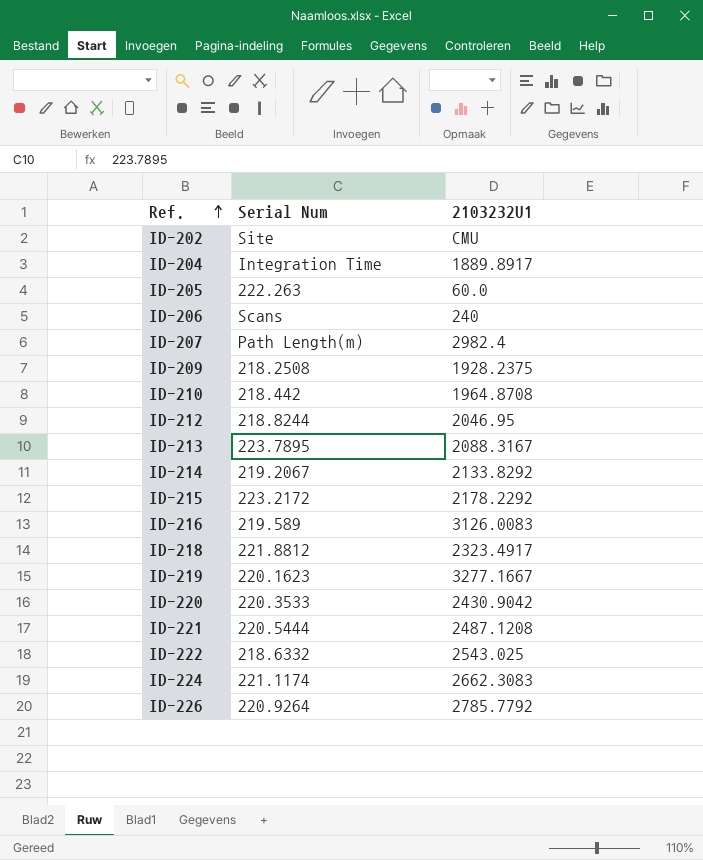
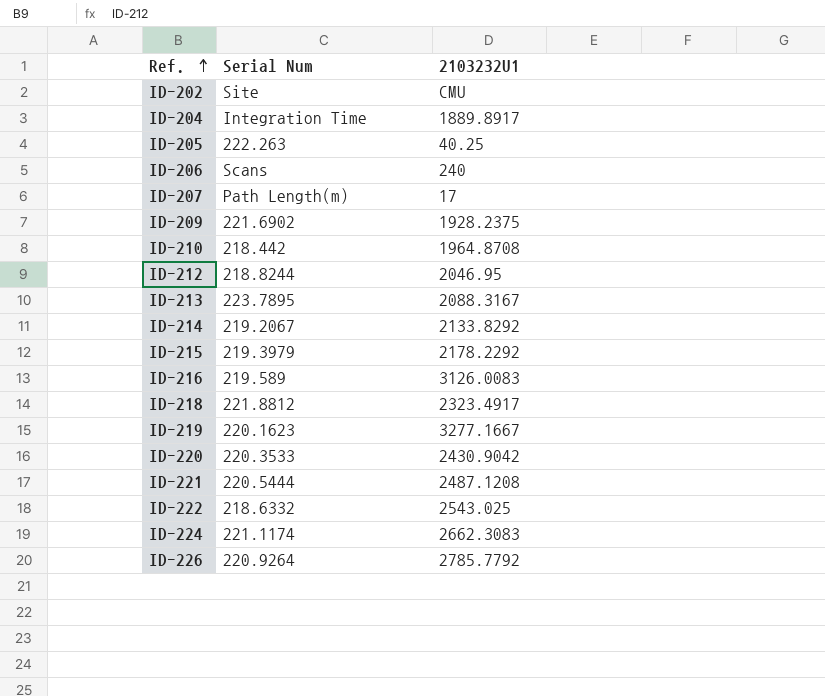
ID-205 | 2103232U1: 60.0 -> 40.25
ID-207 | 2103232U1: 2982.4 -> 17
ID-209 | Serial Num: 218.2508 -> 221.6902
ID-215 | Serial Num: 223.2172 -> 219.3979

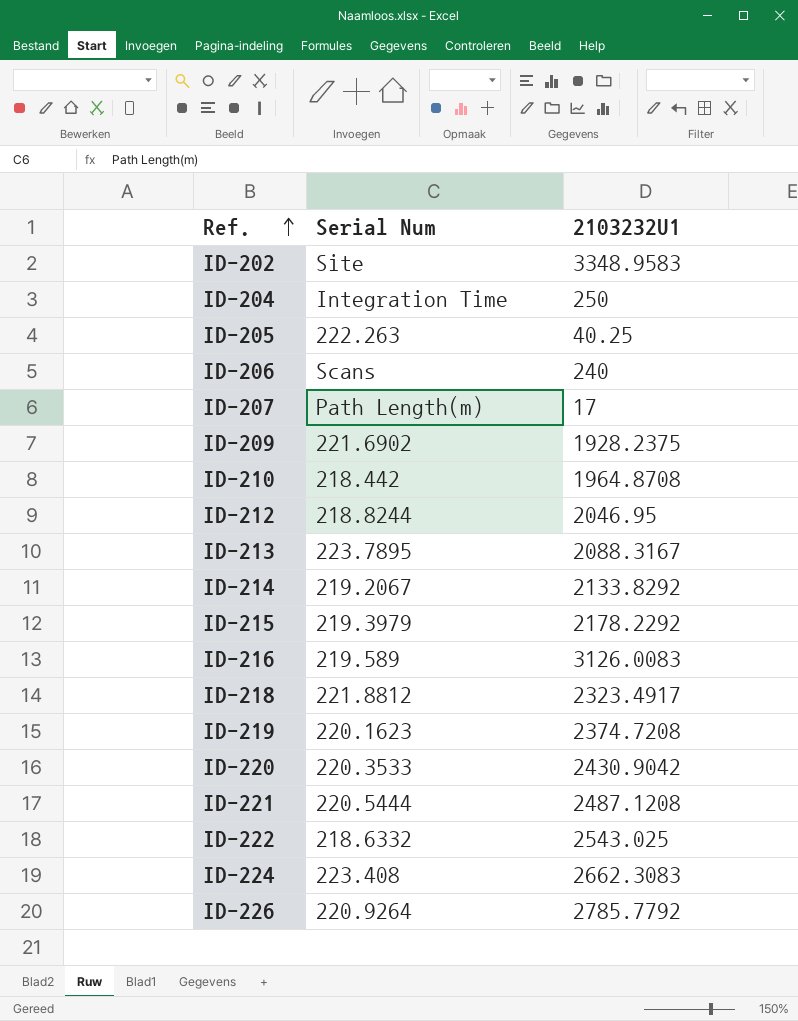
ID-202 | 2103232U1: CMU -> 3348.9583
ID-204 | 2103232U1: 1889.8917 -> 250
ID-219 | 2103232U1: 3277.1667 -> 2374.7208
ID-224 | Serial Num: 221.1174 -> 223.408

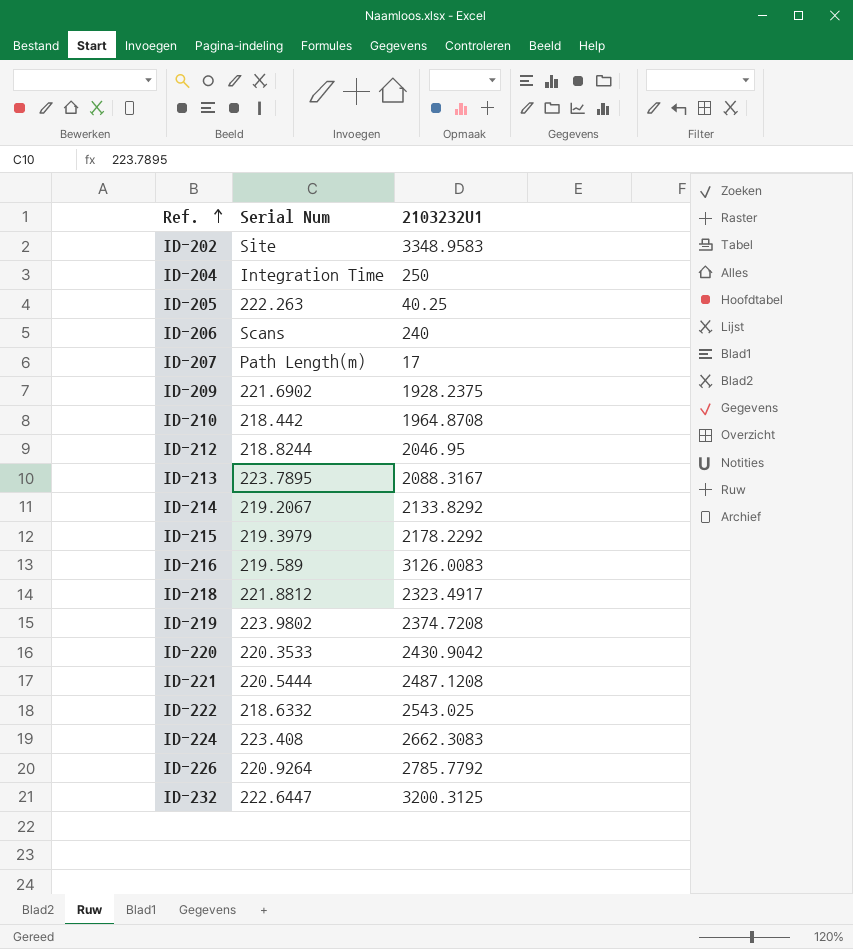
ID-219 | Serial Num: 220.1623 -> 223.9802
row ID-232: none -> 222.6447 | 3200.3125

